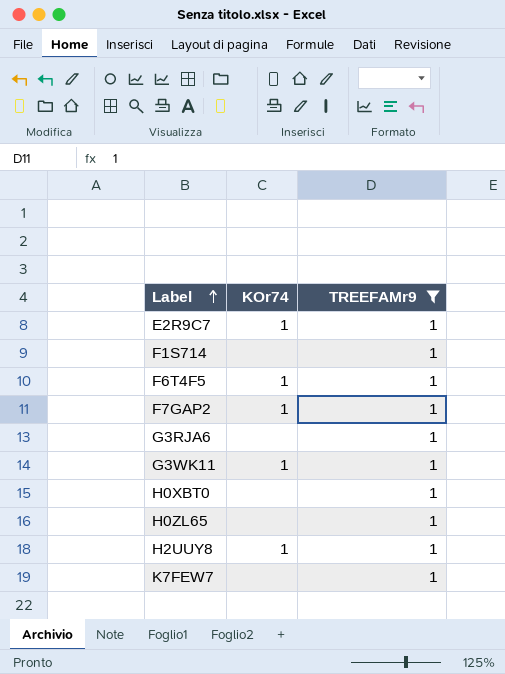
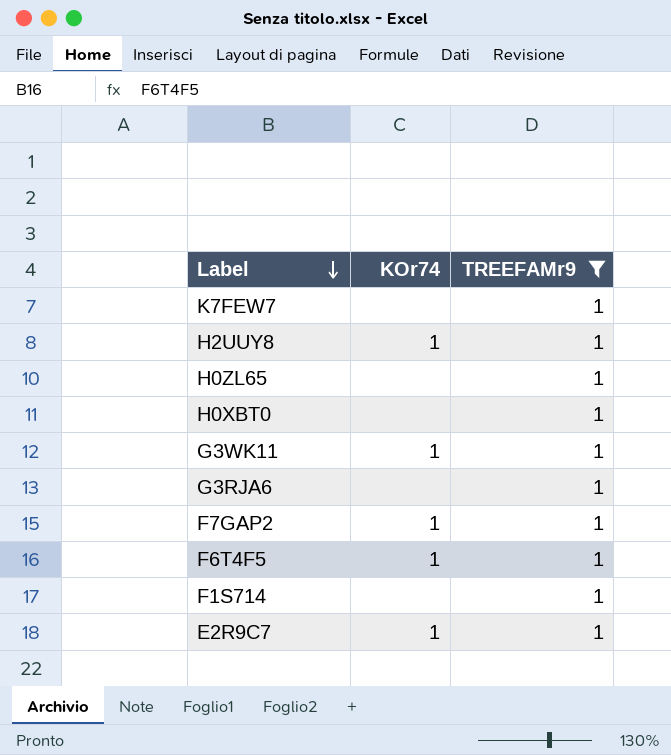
row order: Label ascending -> Label descending

